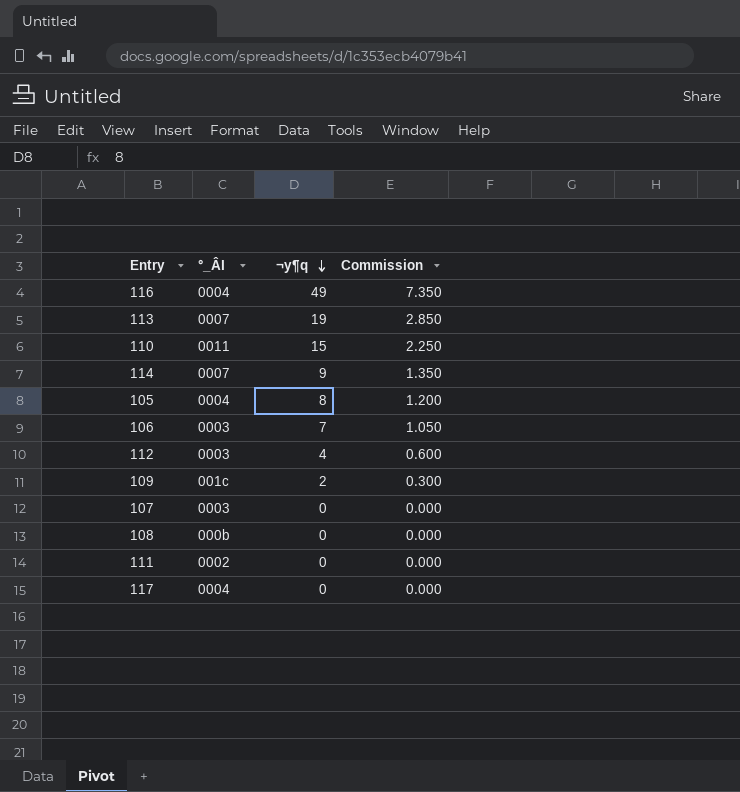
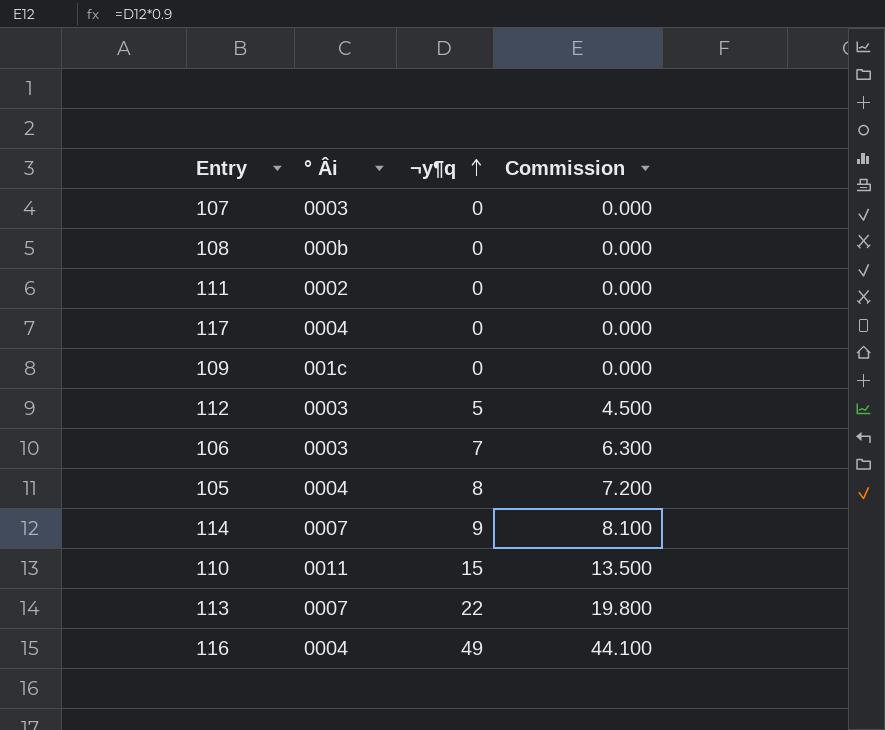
row order: ¬y¶q descending -> ¬y¶q ascending
column name: °_ÂI -> ° Âi
column Commission | formula: [¬y¶q] * 0.15 -> [¬y¶q] * 0.9
109 | ¬y¶q: 2 -> 0
112 | ¬y¶q: 4 -> 5
113 | ¬y¶q: 19 -> 22

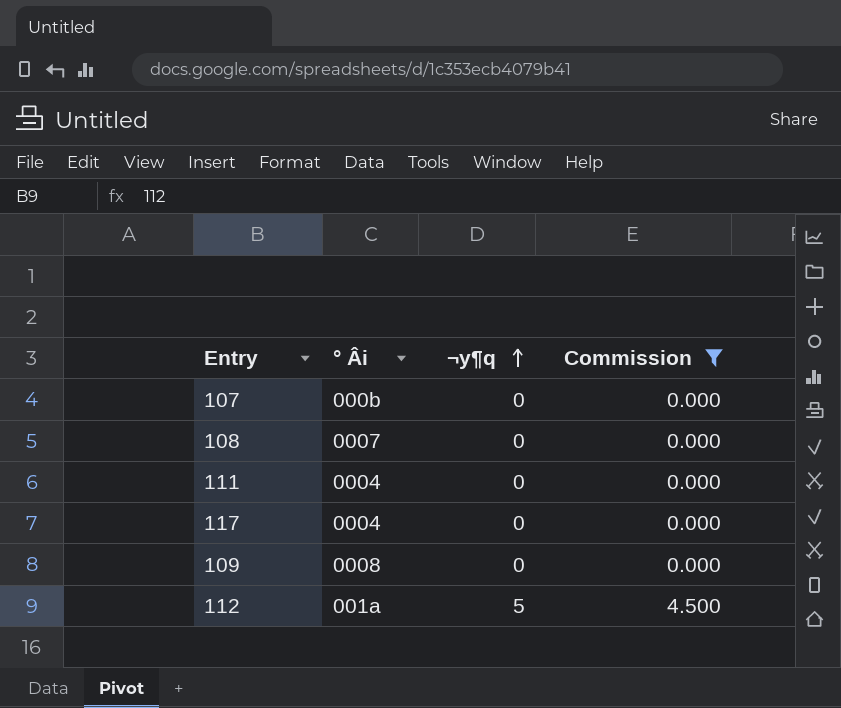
filter: none -> Commission <= 4.500
107 | ° Âi: 0003 -> 000b
108 | ° Âi: 000b -> 0007
111 | ° Âi: 0002 -> 0004
109 | ° Âi: 001c -> 0008
112 | ° Âi: 0003 -> 001a

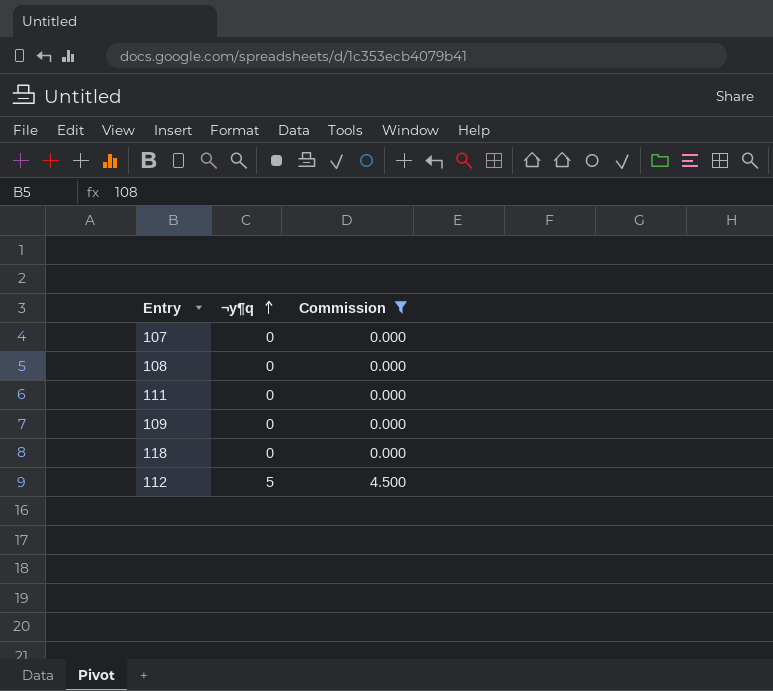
column ° Âi | position: 2 -> none
row 117: 0004 | 0 | 0.000 -> none
row 118: none -> 0 | 0.000

